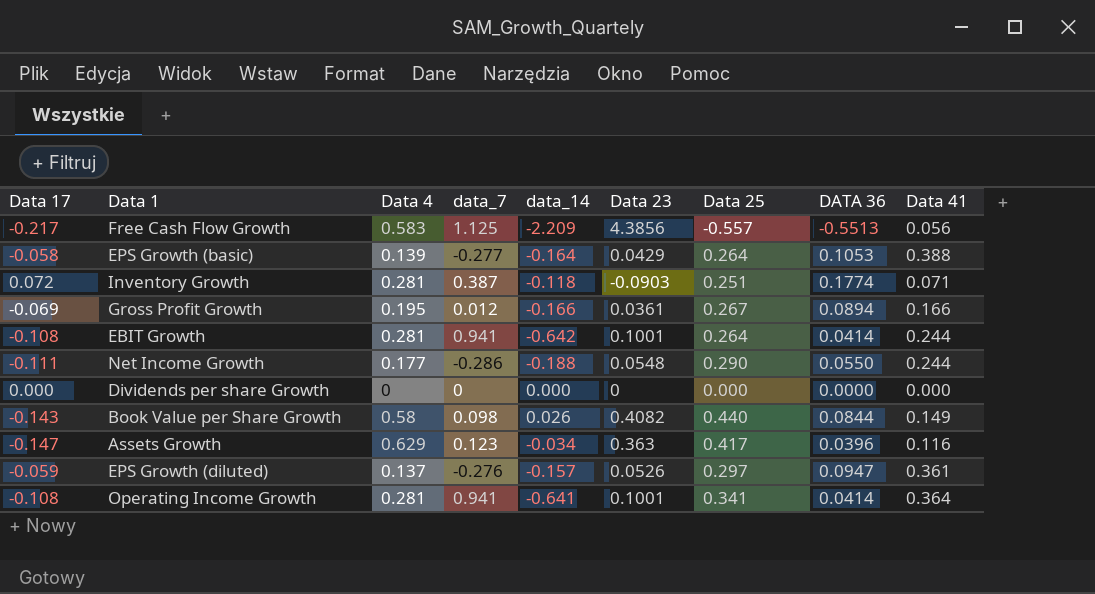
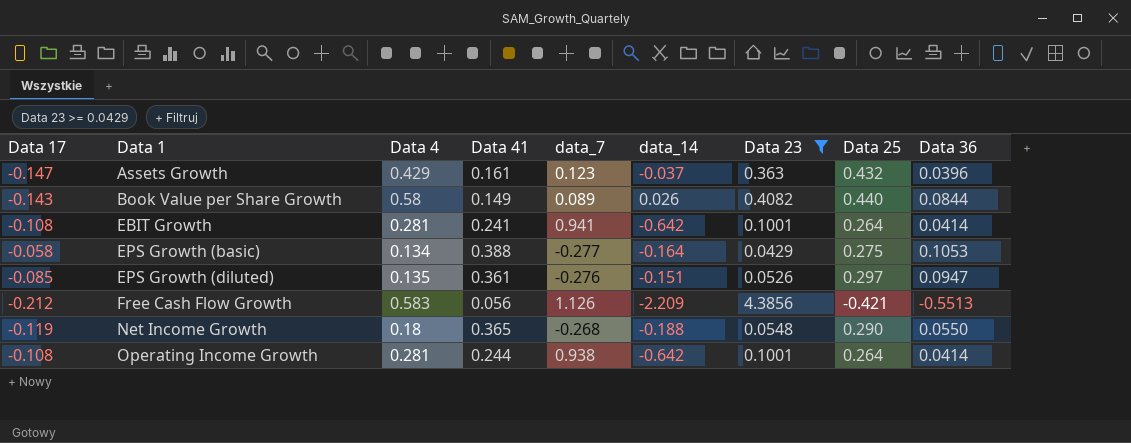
filter: none -> Data 23 >= 0.0429
row order: none -> Data 1 ascending
column Data 41 | position: 9 -> 4
column name: DATA 36 -> Data 36
Assets Growth | Data 4: 0.629 -> 0.429
Assets Growth | Data 41: 0.116 -> 0.161
Assets Growth | data_14: -0.034 -> -0.037
Assets Growth | Data 25: 0.417 -> 0.432
Book Value per Share Growth | data_7: 0.098 -> 0.089
EBIT Growth | Data 41: 0.244 -> 0.241
EPS Growth (basic) | Data 4: 0.139 -> 0.134
EPS Growth (basic) | Data 25: 0.264 -> 0.275
EPS Growth (diluted) | Data 17: -0.059 -> -0.085
EPS Growth (diluted) | Data 4: 0.137 -> 0.135
EPS Growth (diluted) | data_14: -0.157 -> -0.151
Free Cash Flow Growth | Data 17: -0.217 -> -0.212
Free Cash Flow Growth | data_7: 1.125 -> 1.126
Free Cash Flow Growth | Data 25: -0.557 -> -0.421
Net Income Growth | Data 17: -0.111 -> -0.119
Net Income Growth | Data 4: 0.177 -> 0.18
Net Income Growth | Data 41: 0.244 -> 0.365
Net Income Growth | data_7: -0.286 -> -0.268
Operating Income Growth | Data 41: 0.364 -> 0.244
Operating Income Growth | data_7: 0.941 -> 0.938
Operating Income Growth | data_14: -0.641 -> -0.642
Operating Income Growth | Data 25: 0.341 -> 0.264

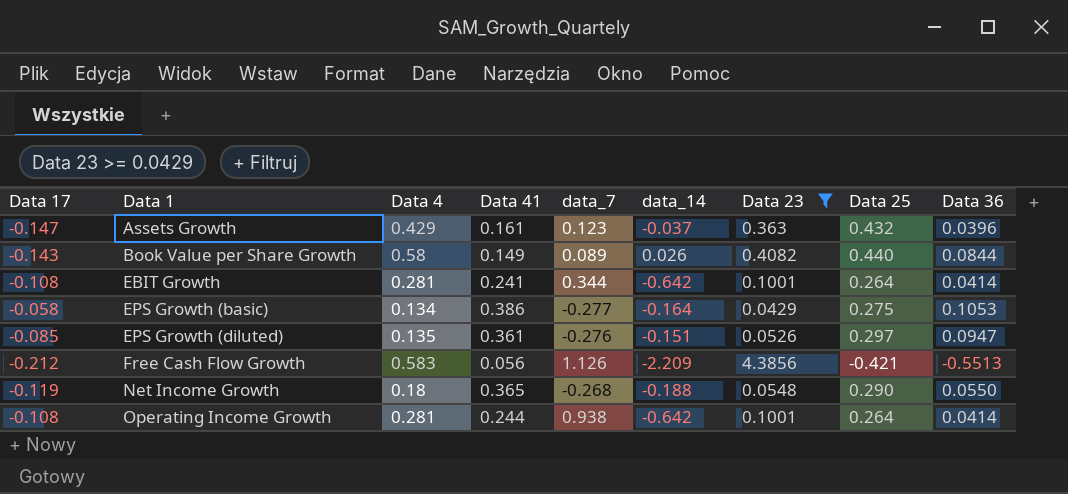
EBIT Growth | data_7: 0.941 -> 0.344
EPS Growth (basic) | Data 41: 0.388 -> 0.386

